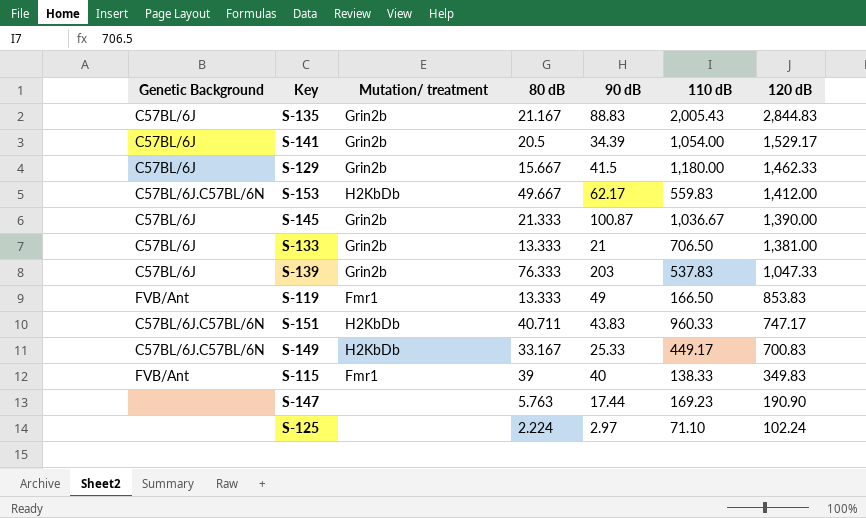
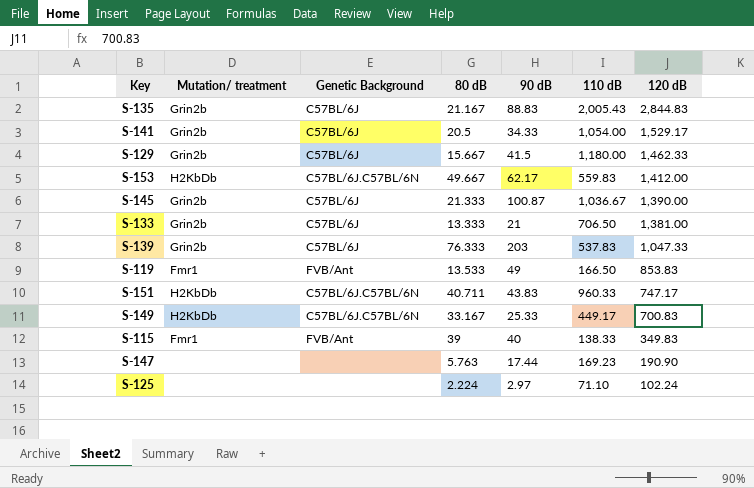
column Genetic Background | position: 1 -> 3
S-141 | 90 dB: 34.39 -> 34.33
S-119 | 80 dB: 13.333 -> 13.533

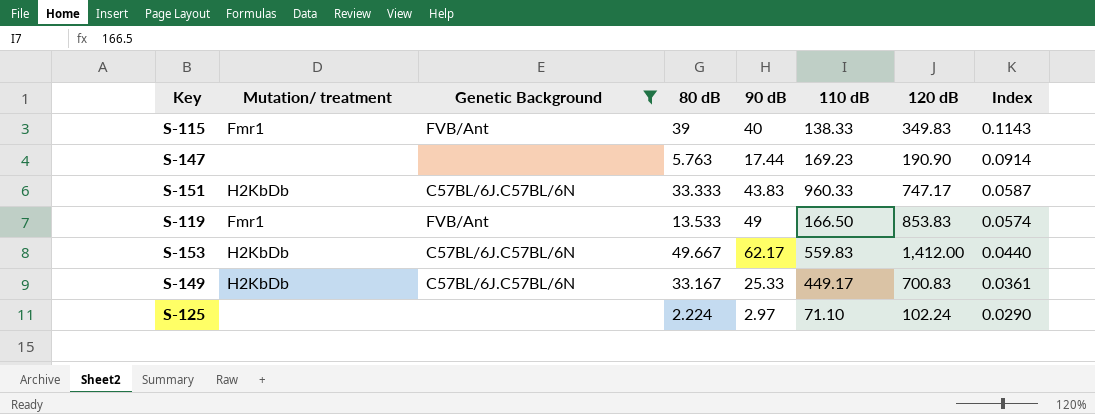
filter: none -> Genetic Background != C57BL/6J
row order: 120 dB descending -> Index descending
column Index | formula: none -> [90 dB] / [120 dB]
S-151 | 80 dB: 40.711 -> 33.333

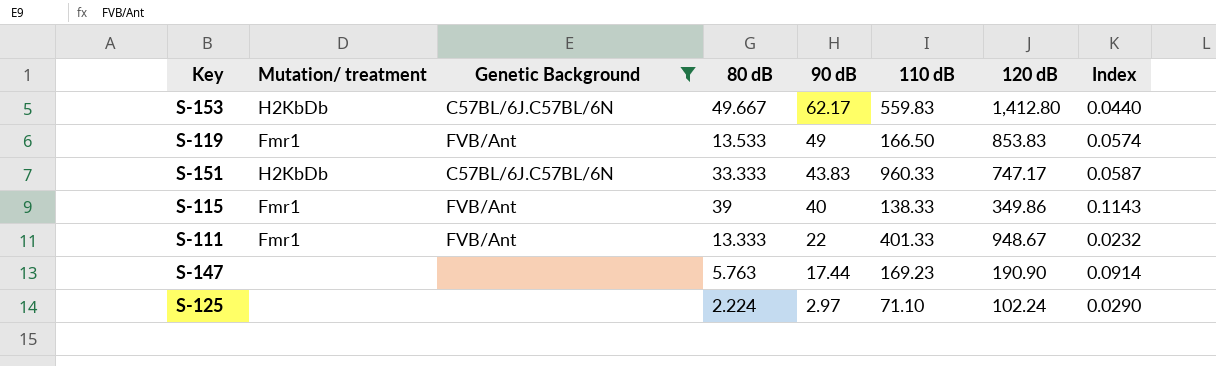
row order: Index descending -> 90 dB descending
row S-149: H2KbDb | C57BL/6J.C57BL/6N | 33.167 | 25.33 | 449.17 | 700.83 | 0.0361 -> none
S-153 | 120 dB: 1,412.00 -> 1,412.80
S-115 | 120 dB: 349.83 -> 349.86
row S-111: none -> Fmr1 | FVB/Ant | 13.333 | 22 | 401.33 | 948.67 | 0.0232

